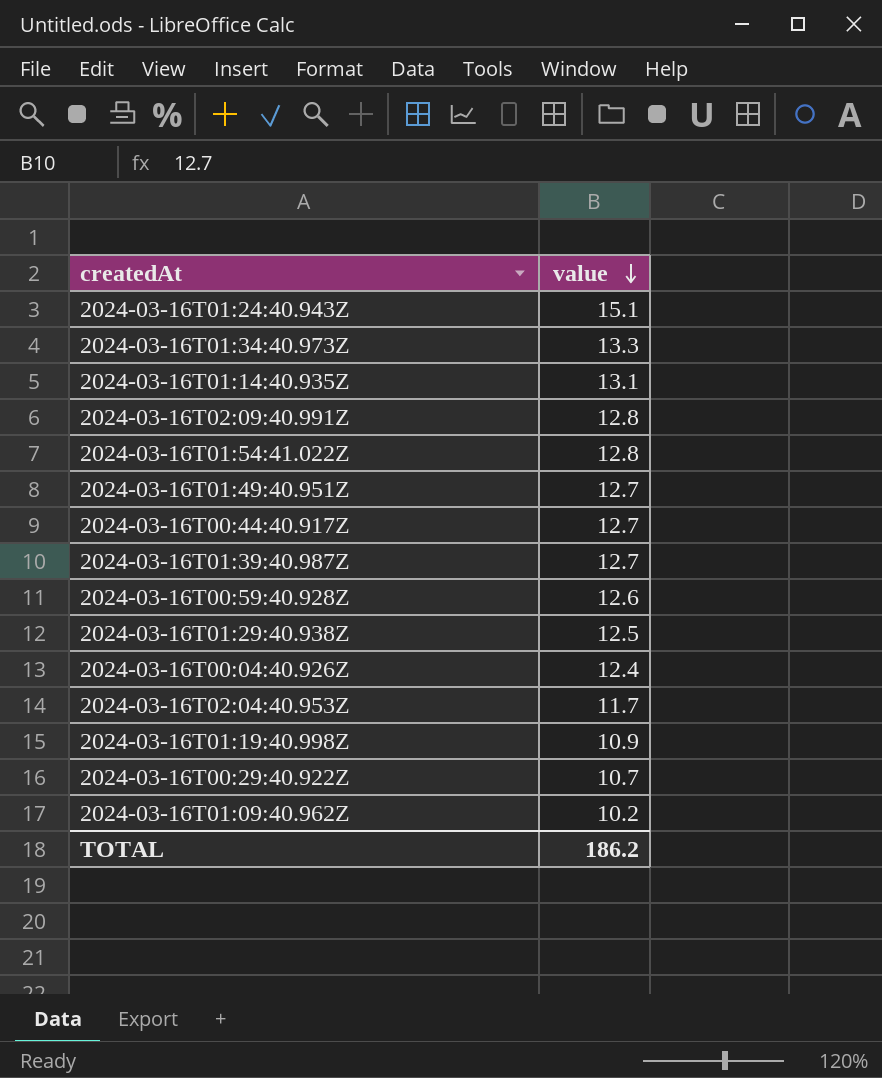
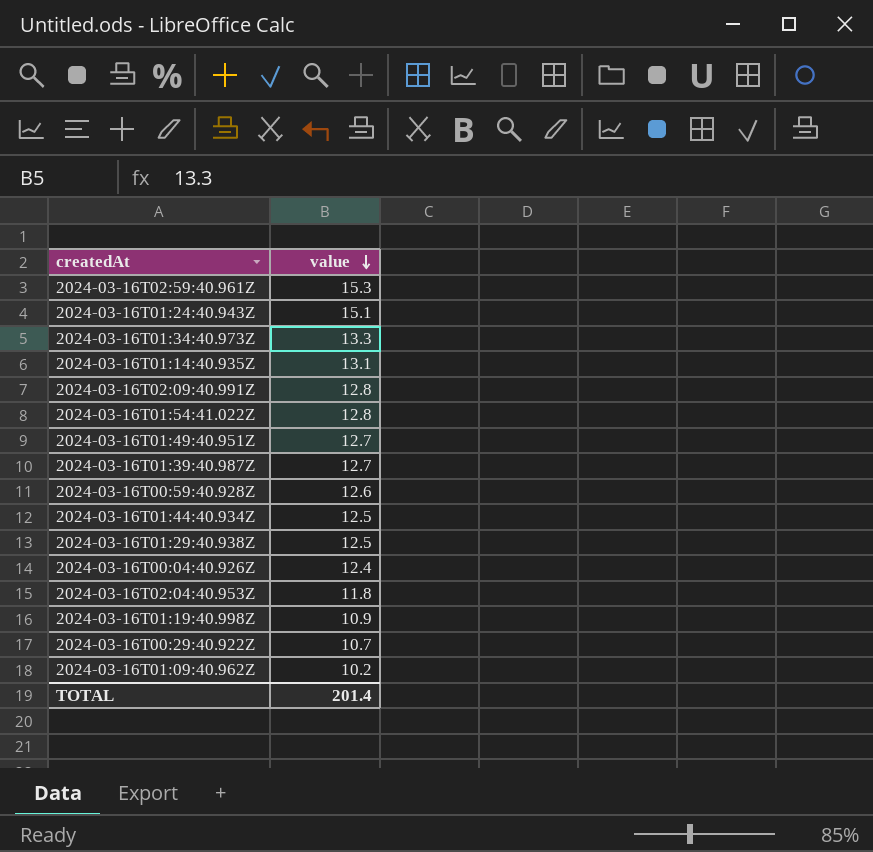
row 2024-03-16T00:44:40.917Z: 12.7 -> none
row 2024-03-16T02:59:40.961Z: none -> 15.3
row 2024-03-16T01:44:40.934Z: none -> 12.5
2024-03-16T02:04:40.953Z | value: 11.7 -> 11.8
TOTAL | value: 186.2 -> 201.4

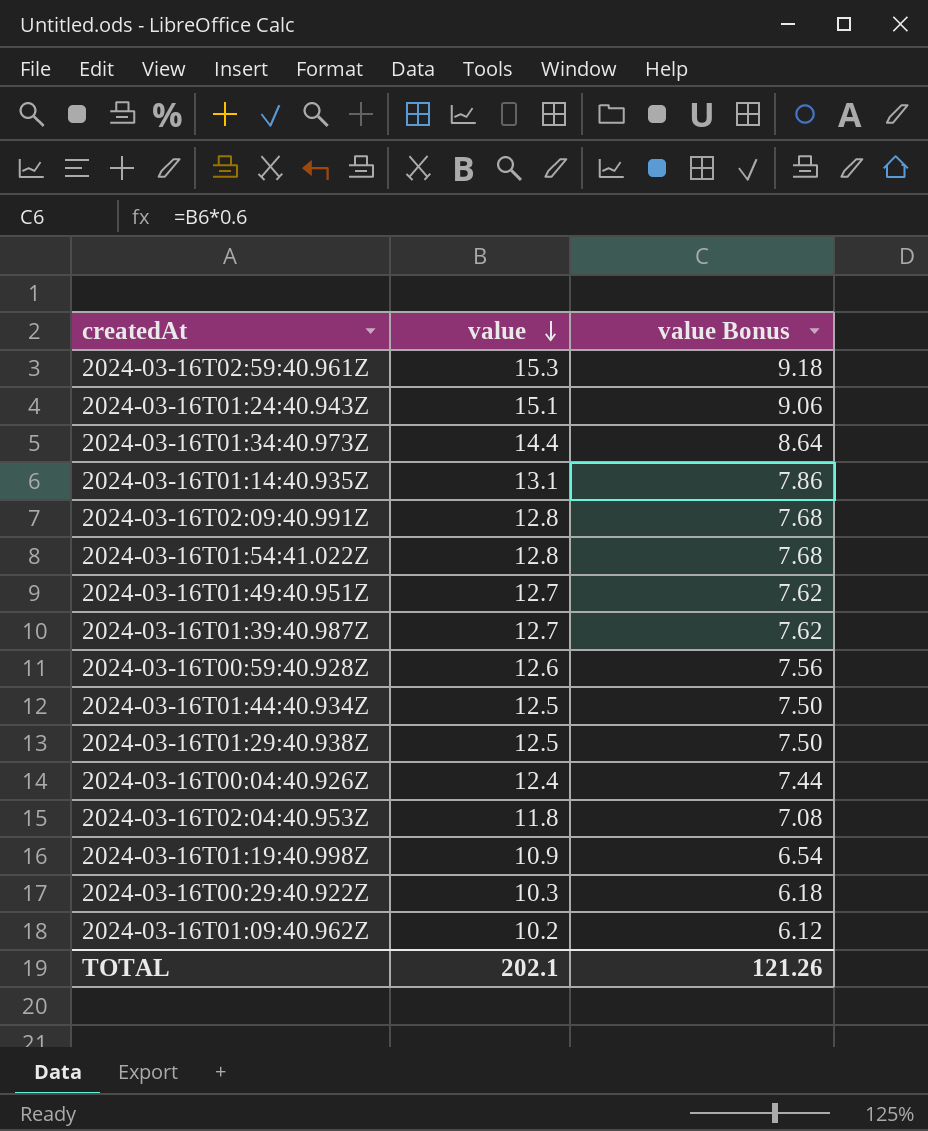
column value Bonus | formula: none -> [value] * 0.6
2024-03-16T01:34:40.973Z | value: 13.3 -> 14.4
2024-03-16T00:29:40.922Z | value: 10.7 -> 10.3
TOTAL | value: 201.4 -> 202.1

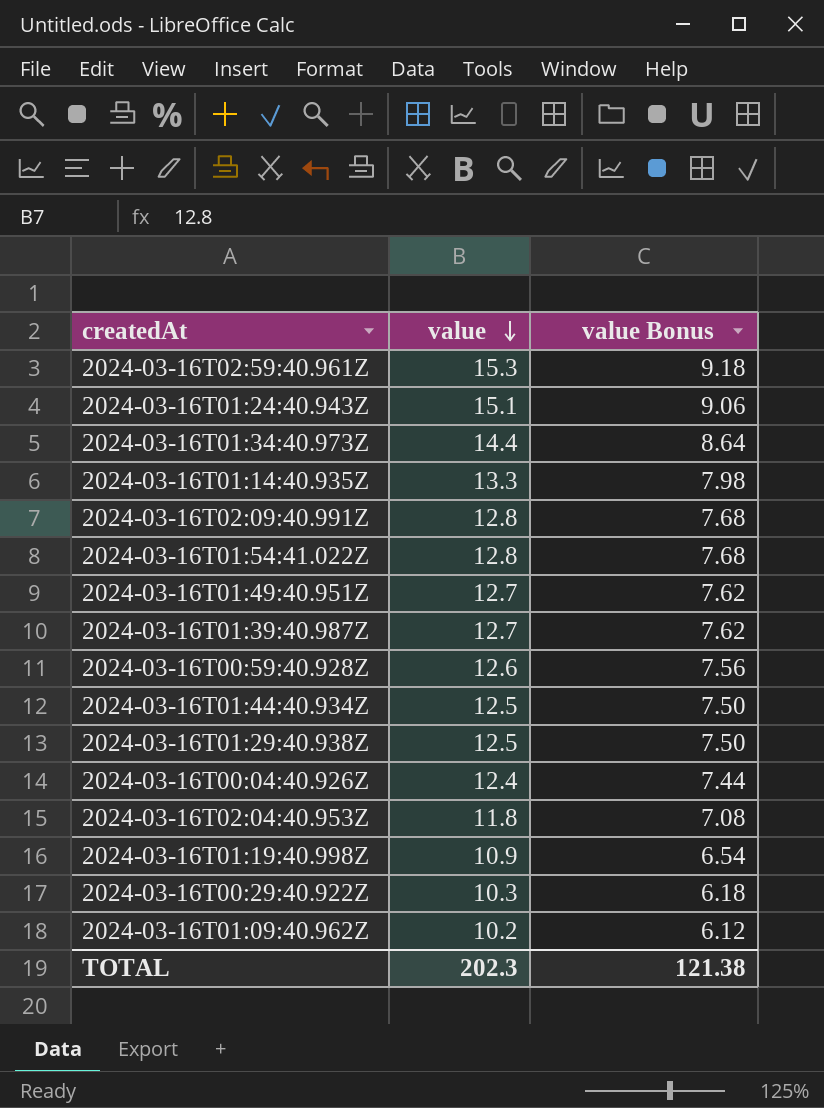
2024-03-16T01:14:40.935Z | value: 13.1 -> 13.3
2024-03-16T01:14:40.935Z | value Bonus: 7.86 -> 7.98
TOTAL | value: 202.1 -> 202.3
TOTAL | value Bonus: 121.26 -> 121.38

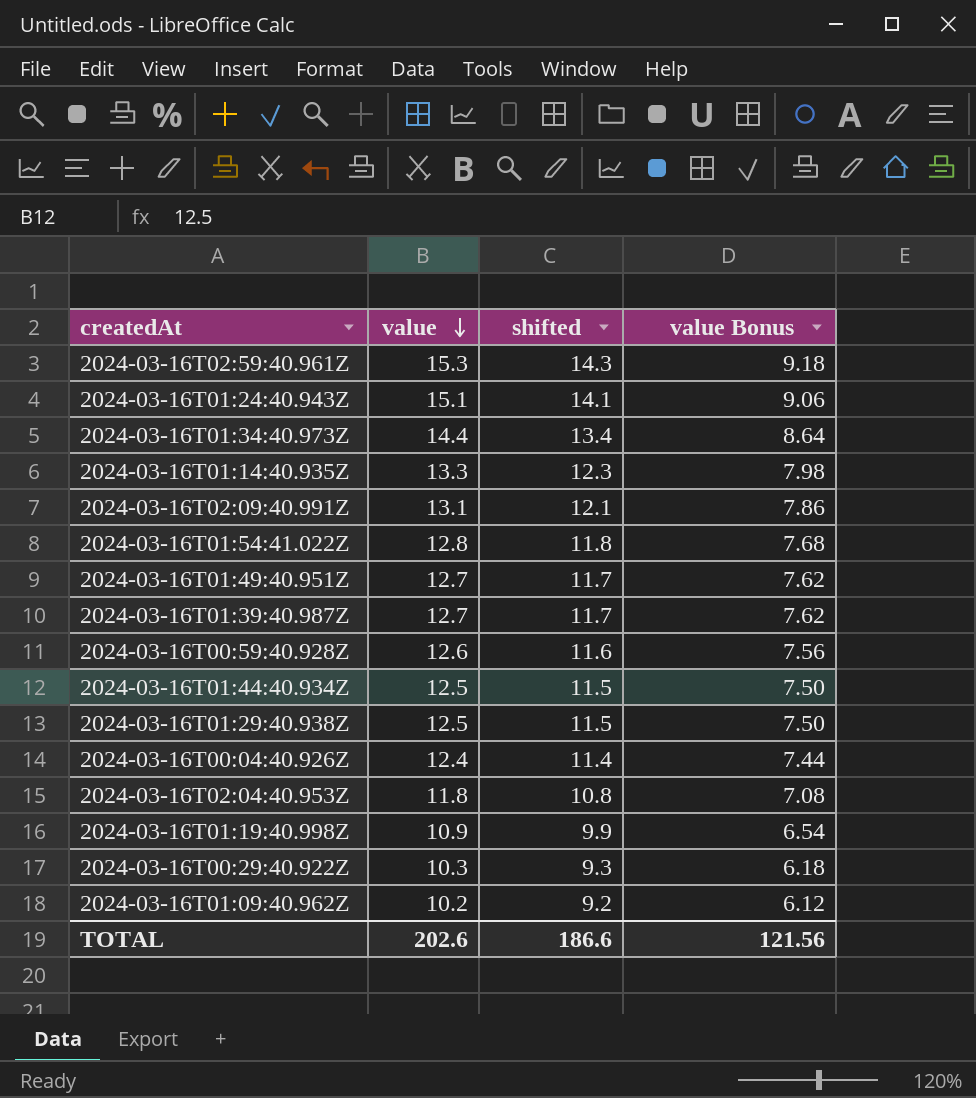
column shifted | formula: none -> [value] - 1
2024-03-16T02:09:40.991Z | value: 12.8 -> 13.1
2024-03-16T02:09:40.991Z | value Bonus: 7.68 -> 7.86
TOTAL | value: 202.3 -> 202.6
TOTAL | value Bonus: 121.38 -> 121.56

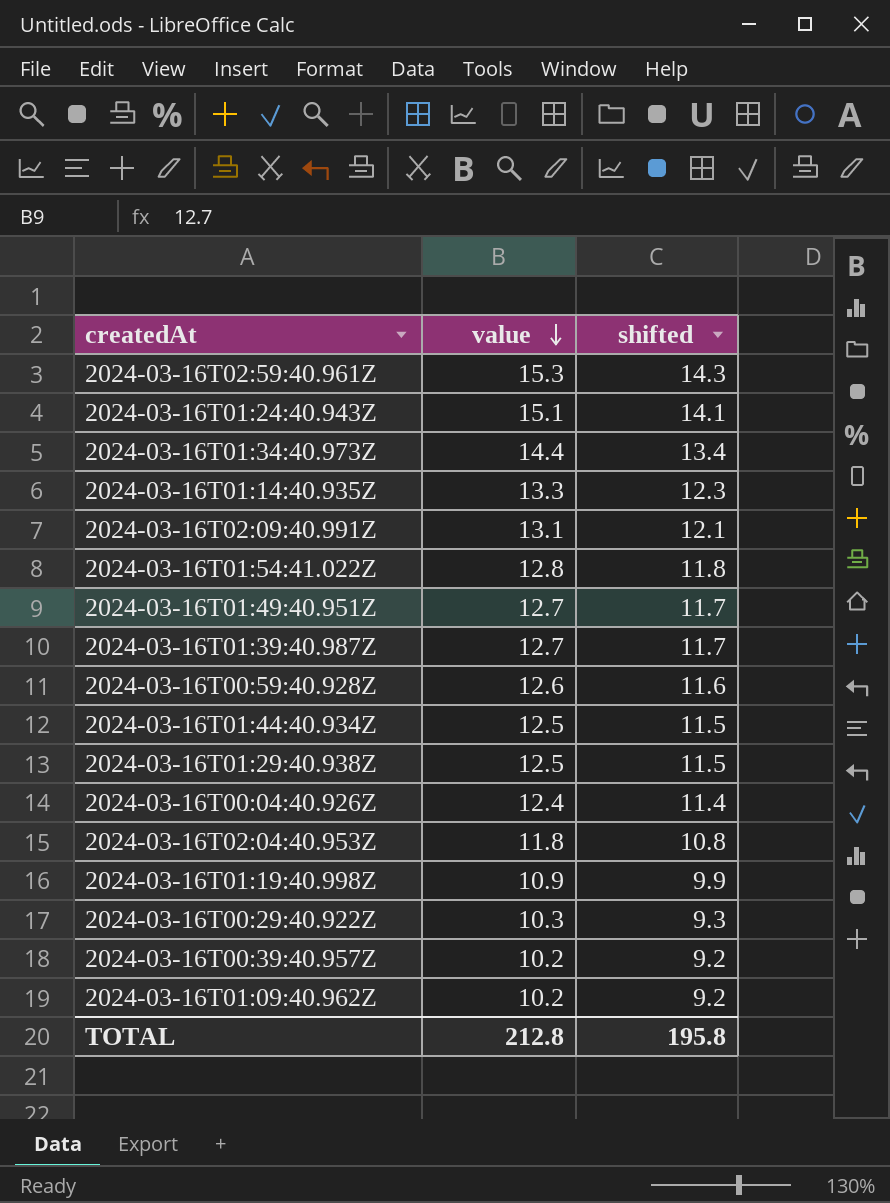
column value Bonus | formula: [value] * 0.6 -> none
row 2024-03-16T00:39:40.957Z: none -> 10.2 | 9.2
TOTAL | value: 202.6 -> 212.8
TOTAL | shifted: 186.6 -> 195.8

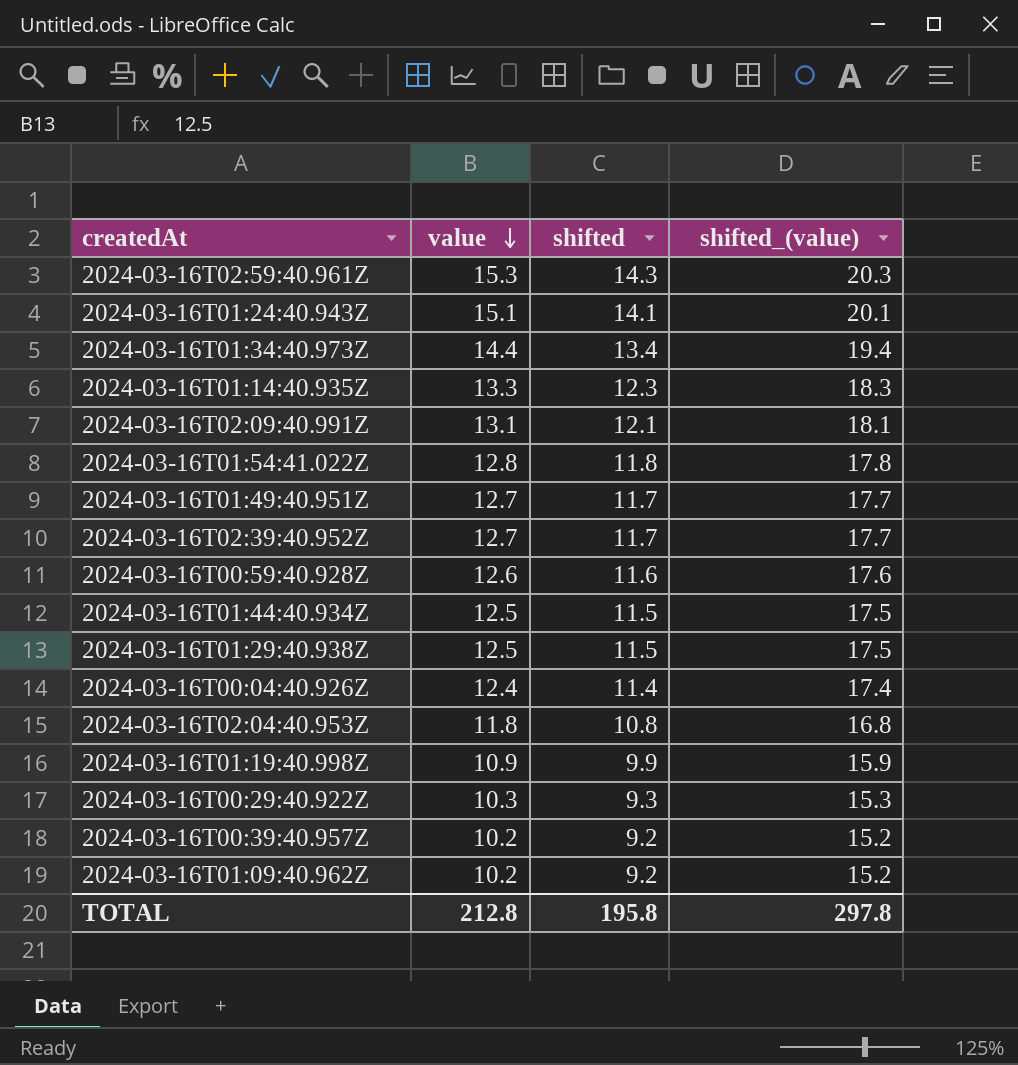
column shifted_(value) | formula: none -> [value] + 5
row 2024-03-16T01:39:40.987Z: 12.7 | 11.7 -> none
row 2024-03-16T02:39:40.952Z: none -> 12.7 | 11.7 | 17.7

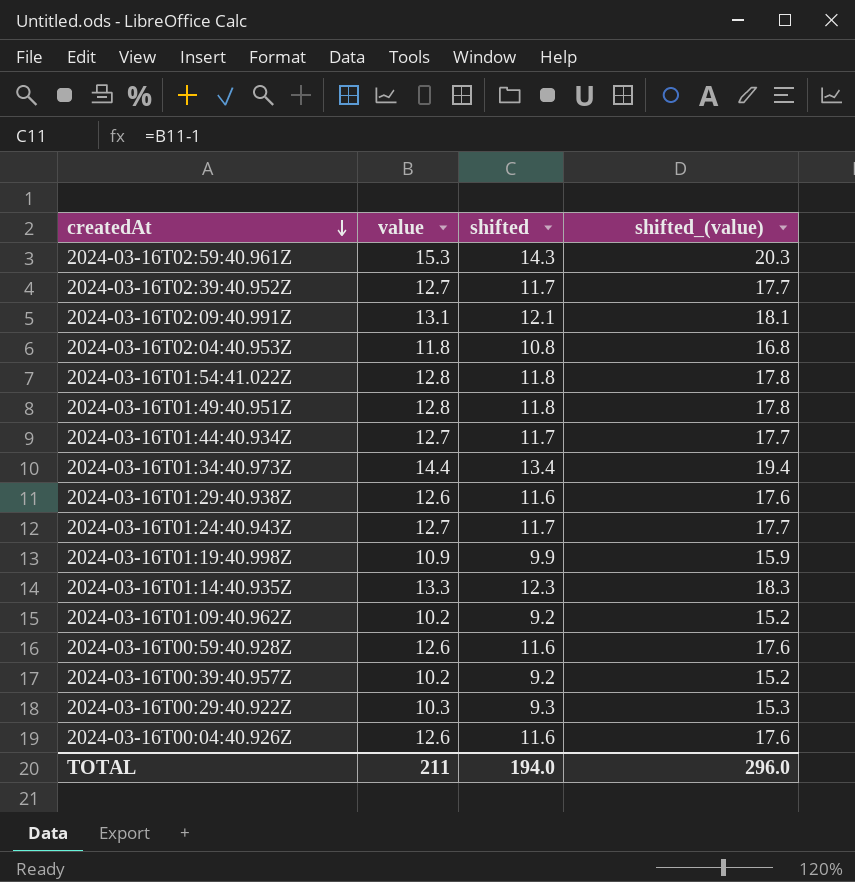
row order: value descending -> createdAt descending
2024-03-16T01:49:40.951Z | value: 12.7 -> 12.8
2024-03-16T01:49:40.951Z | shifted: 11.7 -> 11.8
2024-03-16T01:49:40.951Z | shifted_(value): 17.7 -> 17.8
2024-03-16T01:44:40.934Z | value: 12.5 -> 12.7
2024-03-16T01:44:40.934Z | shifted: 11.5 -> 11.7
2024-03-16T01:44:40.934Z | shifted_(value): 17.5 -> 17.7
2024-03-16T01:29:40.938Z | value: 12.5 -> 12.6
2024-03-16T01:29:40.938Z | shifted: 11.5 -> 11.6
2024-03-16T01:29:40.938Z | shifted_(value): 17.5 -> 17.6
2024-03-16T01:24:40.943Z | value: 15.1 -> 12.7
2024-03-16T01:24:40.943Z | shifted: 14.1 -> 11.7
2024-03-16T01:24:40.943Z | shifted_(value): 20.1 -> 17.7
2024-03-16T00:04:40.926Z | value: 12.4 -> 12.6
2024-03-16T00:04:40.926Z | shifted: 11.4 -> 11.6
2024-03-16T00:04:40.926Z | shifted_(value): 17.4 -> 17.6
TOTAL | value: 212.8 -> 211
TOTAL | shifted: 195.8 -> 194.0
TOTAL | shifted_(value): 297.8 -> 296.0

